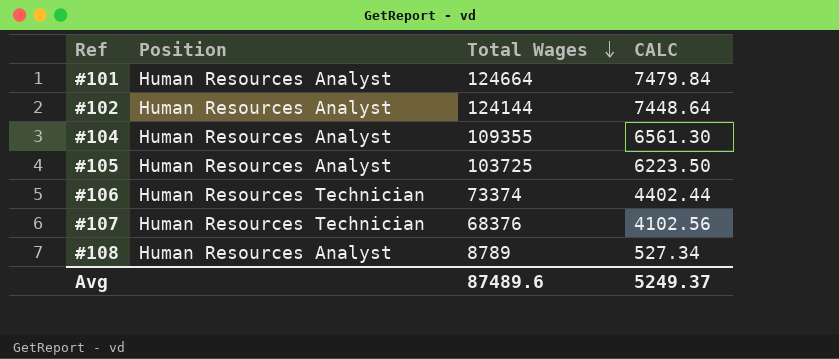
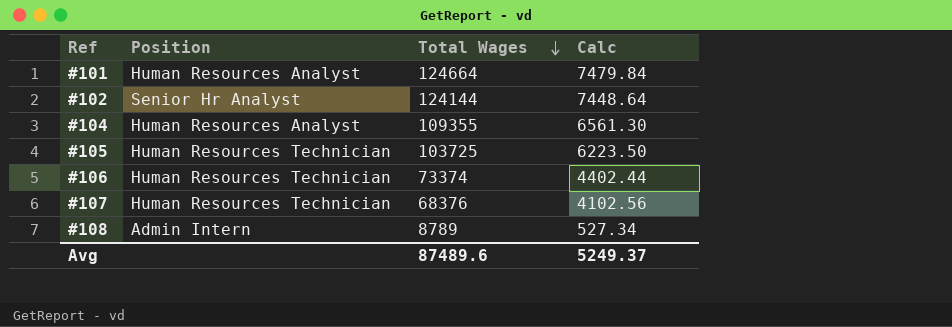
column name: CALC -> Calc
#102 | Position: Human Resources Analyst -> Senior Hr Analyst
#105 | Position: Human Resources Analyst -> Human Resources Technician
#108 | Position: Human Resources Analyst -> Admin Intern

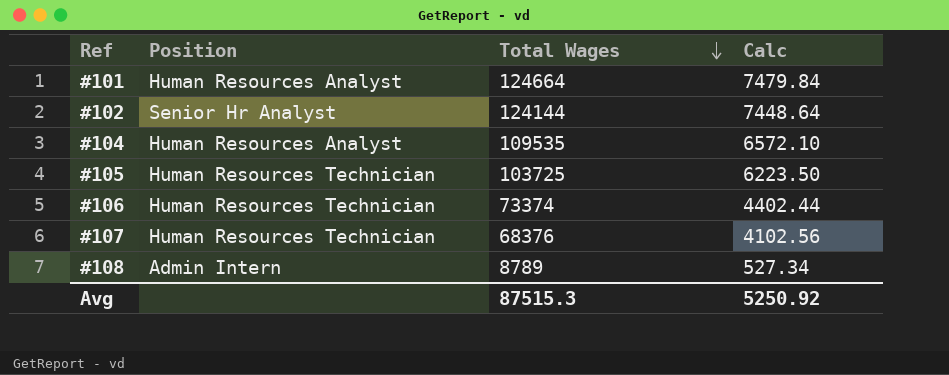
#104 | Total Wages: 109355 -> 109535
#104 | Calc: 6561.30 -> 6572.10
Avg | Total Wages: 87489.6 -> 87515.3
Avg | Calc: 5249.37 -> 5250.92

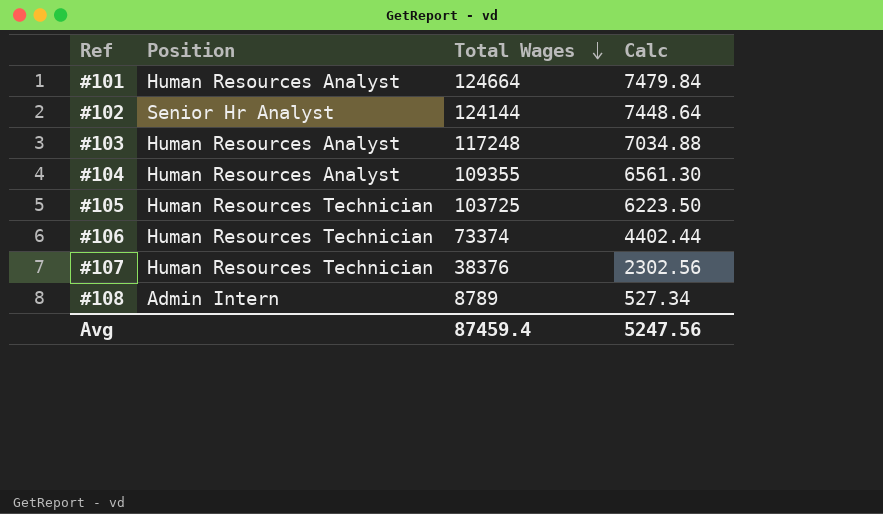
row #103: none -> Human Resources Analyst | 117248 | 7034.88
#104 | Total Wages: 109535 -> 109355
#104 | Calc: 6572.10 -> 6561.30
#107 | Total Wages: 68376 -> 38376
#107 | Calc: 4102.56 -> 2302.56
Avg | Total Wages: 87515.3 -> 87459.4
Avg | Calc: 5250.92 -> 5247.56

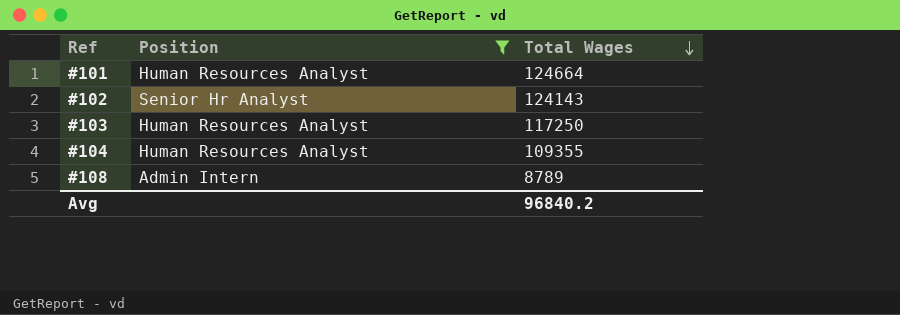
filter: none -> Position != Human Resources Technician
column Calc | formula: [Total Wages] * 0.06 -> none
#102 | Total Wages: 124144 -> 124143
#103 | Total Wages: 117248 -> 117250
Avg | Total Wages: 87459.4 -> 96840.2

